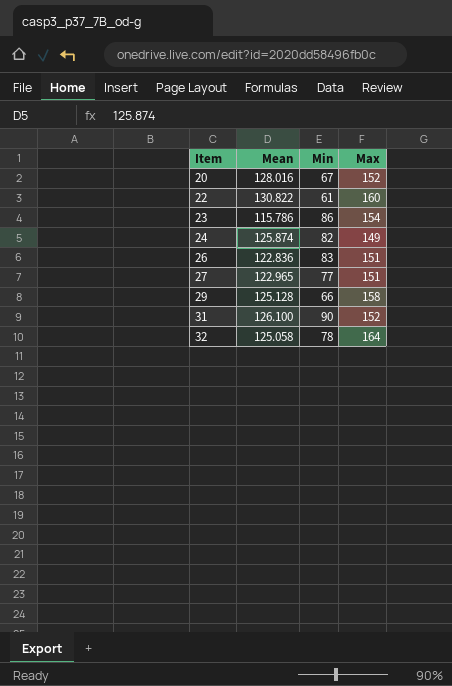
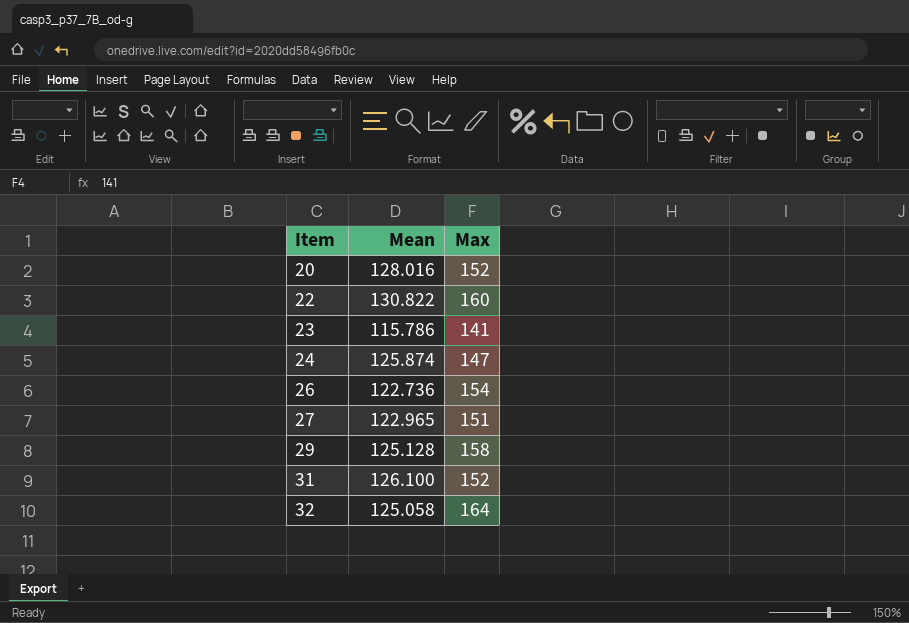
column Min | position: 3 -> none
23 | Max: 154 -> 141
24 | Max: 149 -> 147
26 | Mean: 122.836 -> 122.736
26 | Max: 151 -> 154

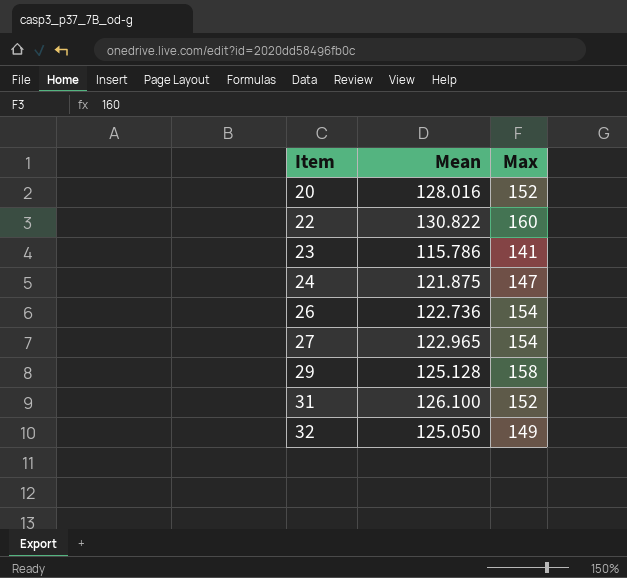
24 | Mean: 125.874 -> 121.875
27 | Max: 151 -> 154
32 | Mean: 125.058 -> 125.050
32 | Max: 164 -> 149

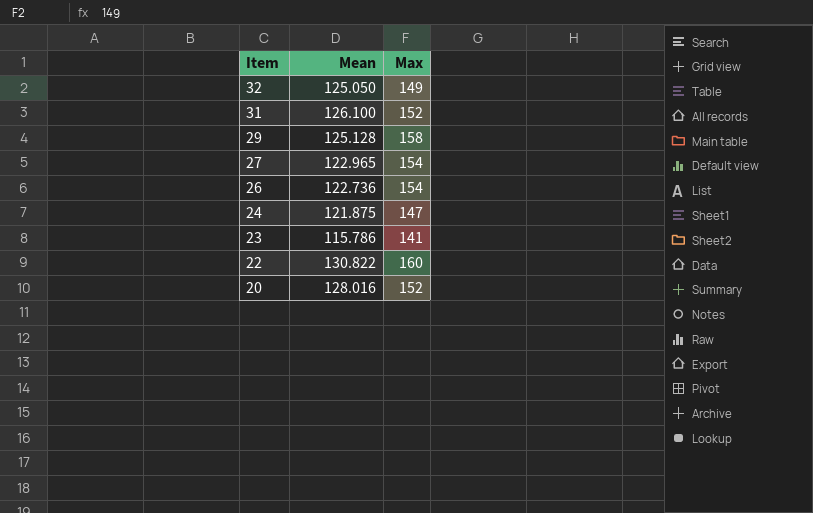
row order: Item ascending -> Item descending

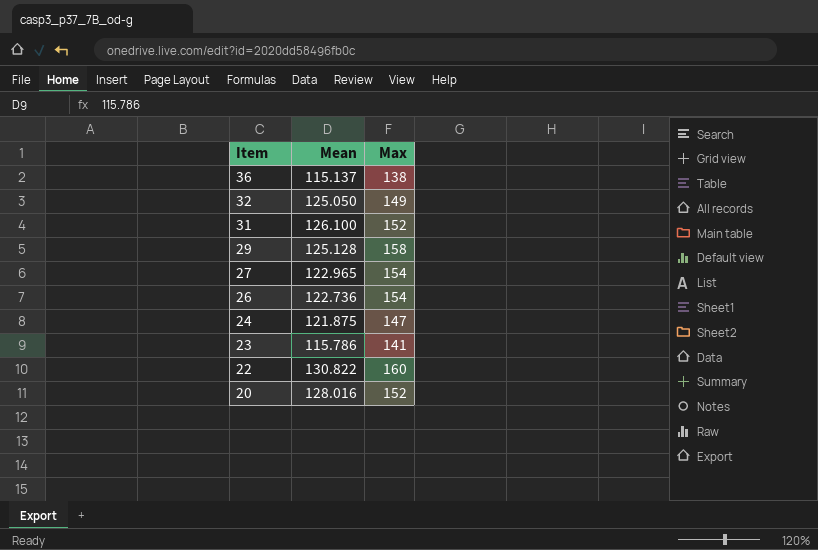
row 36: none -> 115.137 | 138

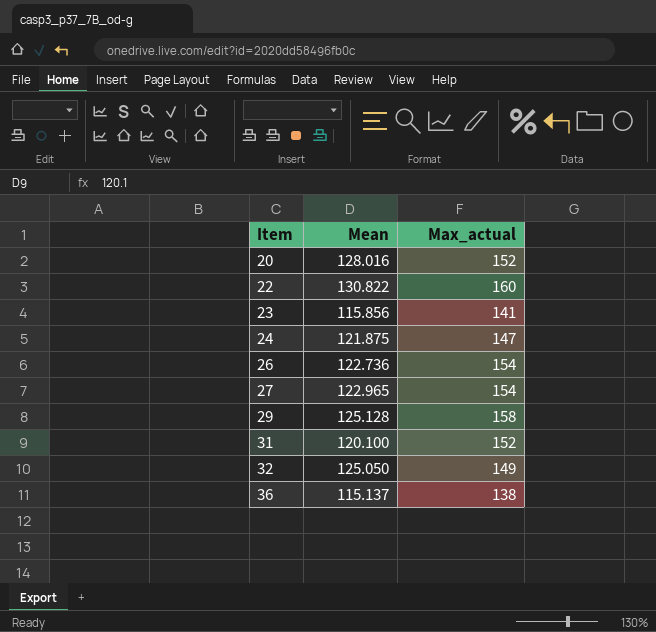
row order: Item descending -> Item ascending
column name: Max -> Max_actual
23 | Mean: 115.786 -> 115.856
31 | Mean: 126.100 -> 120.100

